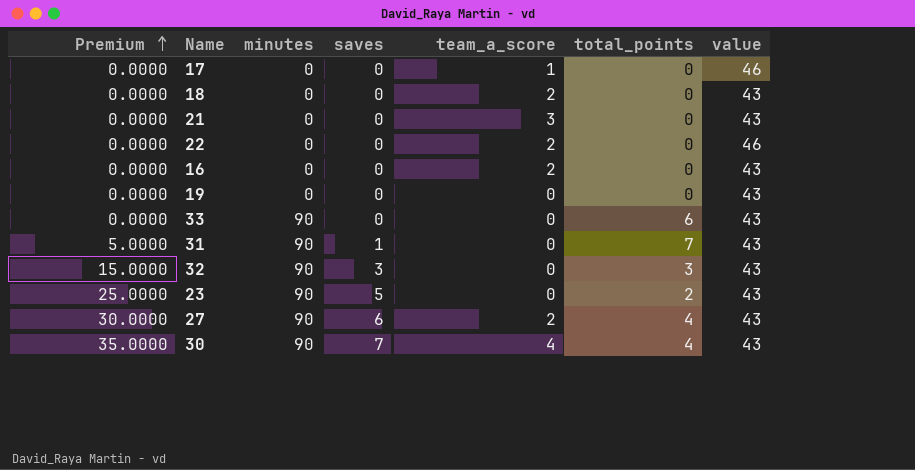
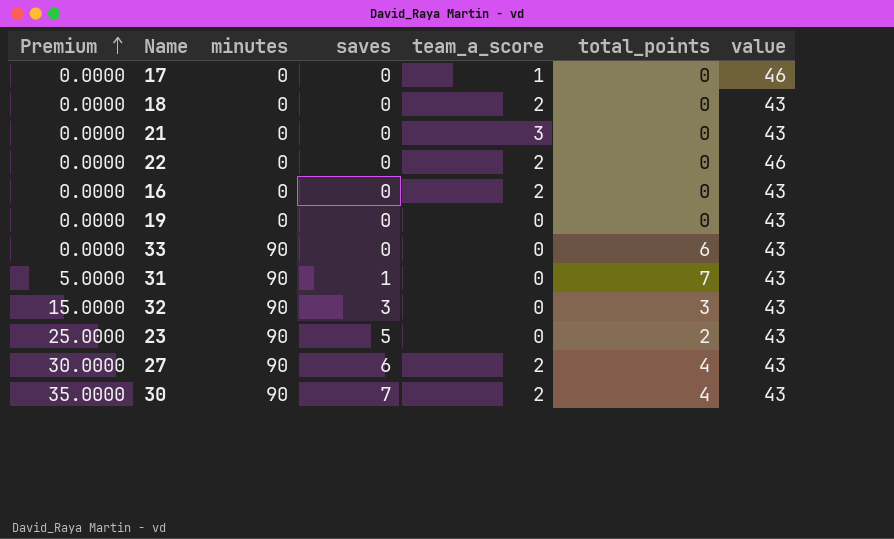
30 | team_a_score: 4 -> 2

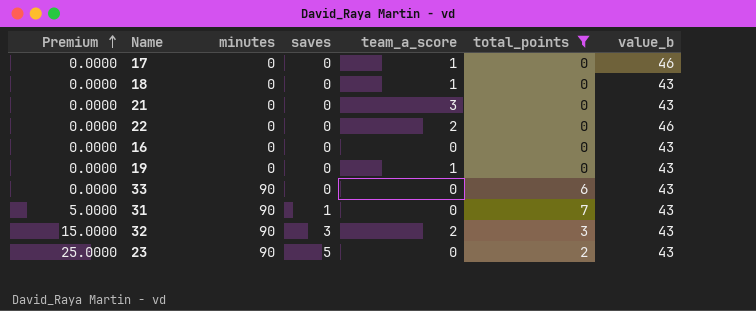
filter: none -> total_points != 4
column name: value -> value_b
18 | team_a_score: 2 -> 1
16 | team_a_score: 2 -> 0
19 | team_a_score: 0 -> 1
32 | team_a_score: 0 -> 2

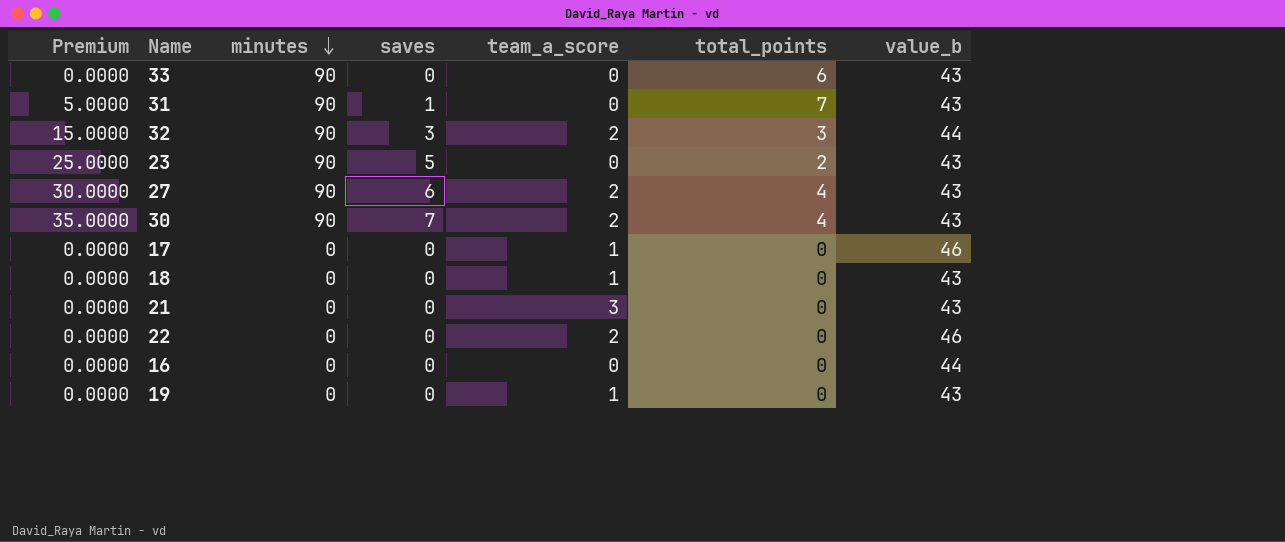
filter: total_points != 4 -> none
row order: Premium ascending -> minutes descending
32 | value_b: 43 -> 44
16 | value_b: 43 -> 44

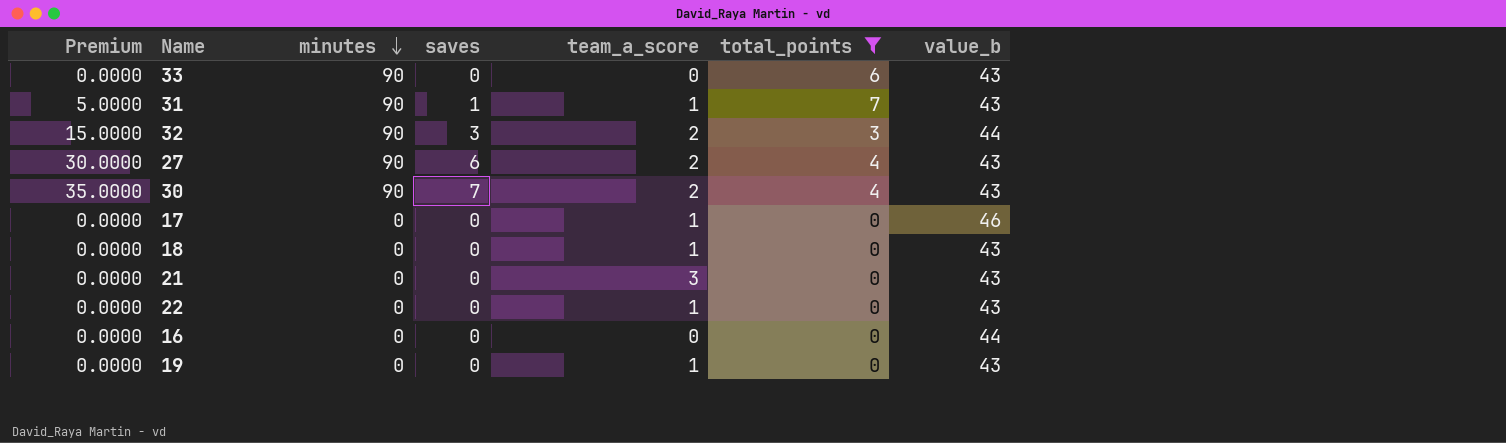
filter: none -> total_points != 2
31 | team_a_score: 0 -> 1
22 | team_a_score: 2 -> 1
22 | value_b: 46 -> 43

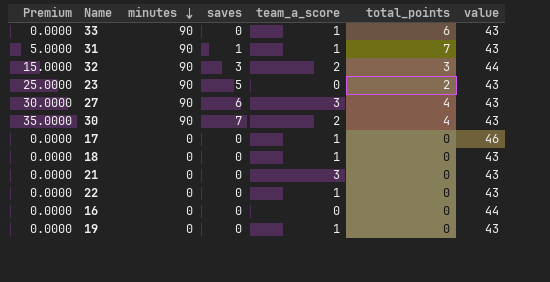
filter: total_points != 2 -> none
column name: value_b -> value
33 | team_a_score: 0 -> 1
27 | team_a_score: 2 -> 3

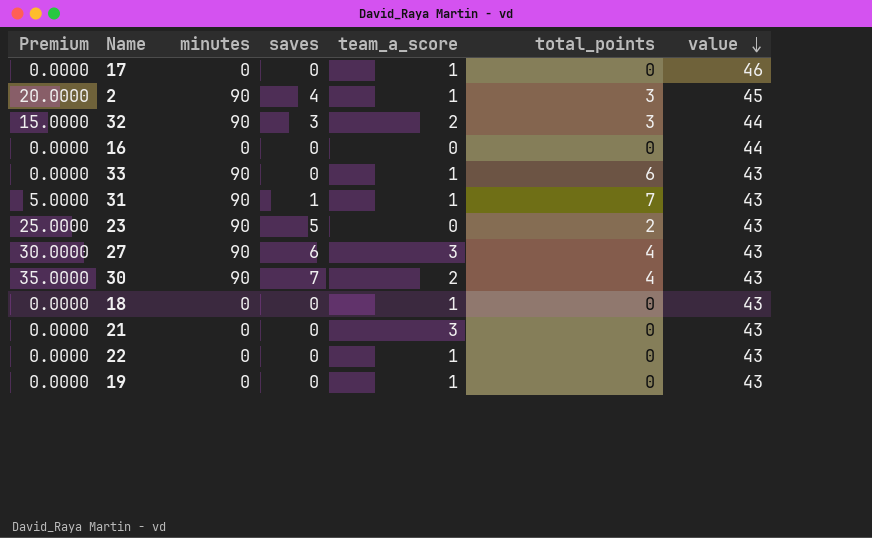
row order: minutes descending -> value descending
row 2: none -> 20.0000 | 90 | 4 | 1 | 3 | 45

